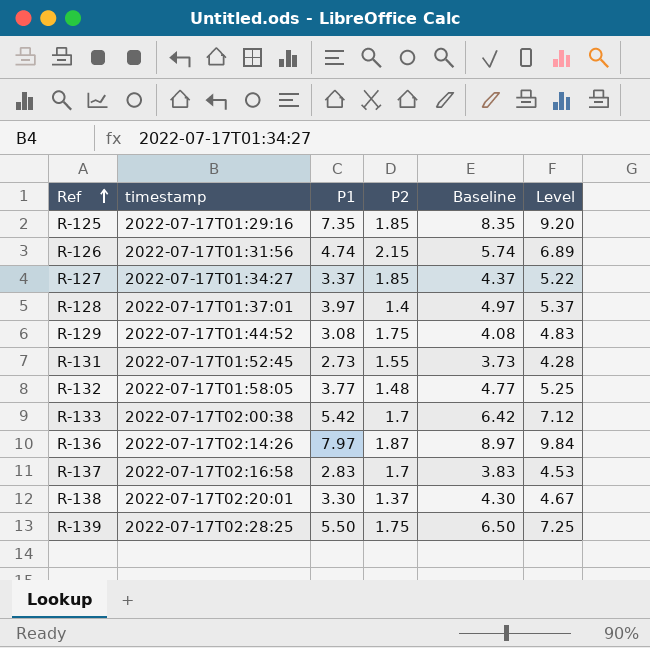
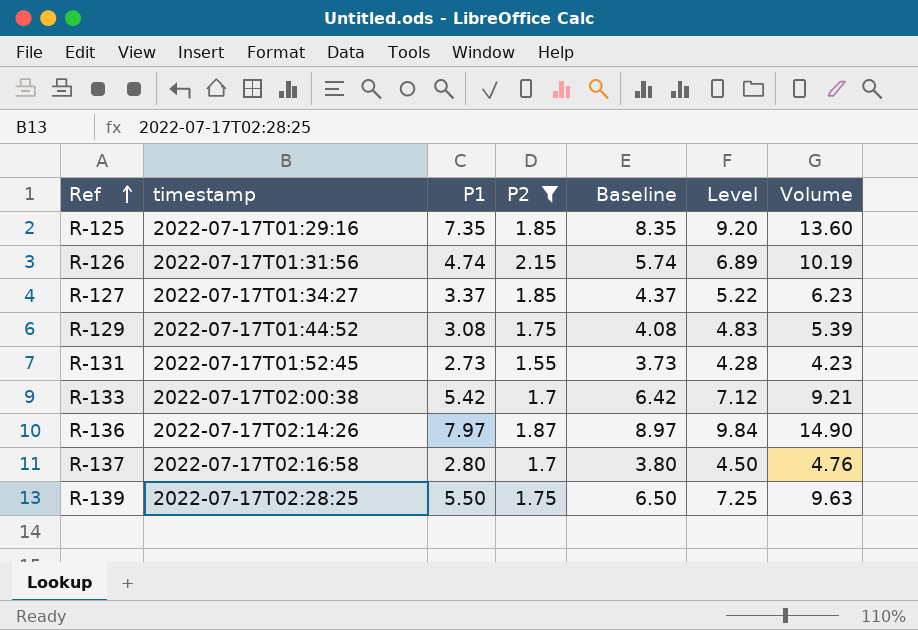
filter: none -> P2 >= 1.55
column Volume | formula: none -> [P1] * [P2]
R-137 | P1: 2.83 -> 2.80
R-137 | Baseline: 3.83 -> 3.80
R-137 | Level: 4.53 -> 4.50

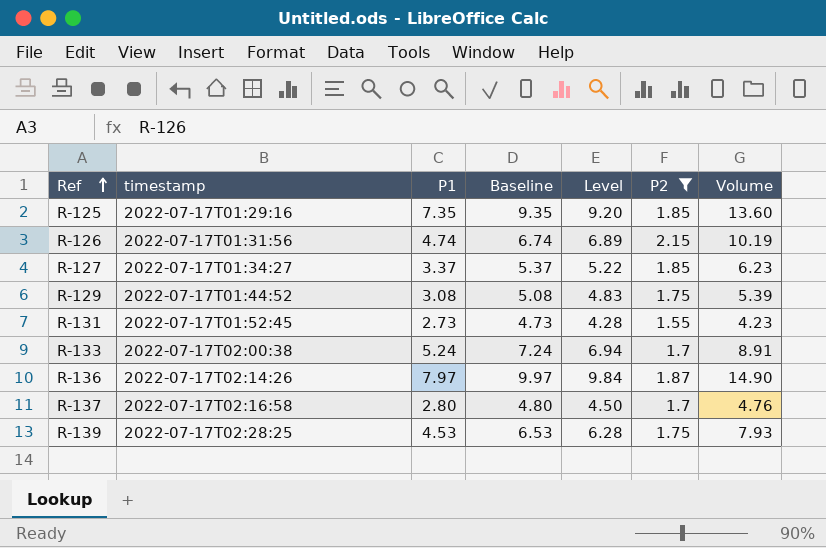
column Baseline | formula: [P1] + 1 -> [P1] + 2
column P2 | position: 4 -> 6
R-133 | P1: 5.42 -> 5.24
R-133 | Level: 7.12 -> 6.94
R-133 | Volume: 9.21 -> 8.91
R-139 | P1: 5.50 -> 4.53
R-139 | Level: 7.25 -> 6.28
R-139 | Volume: 9.63 -> 7.93

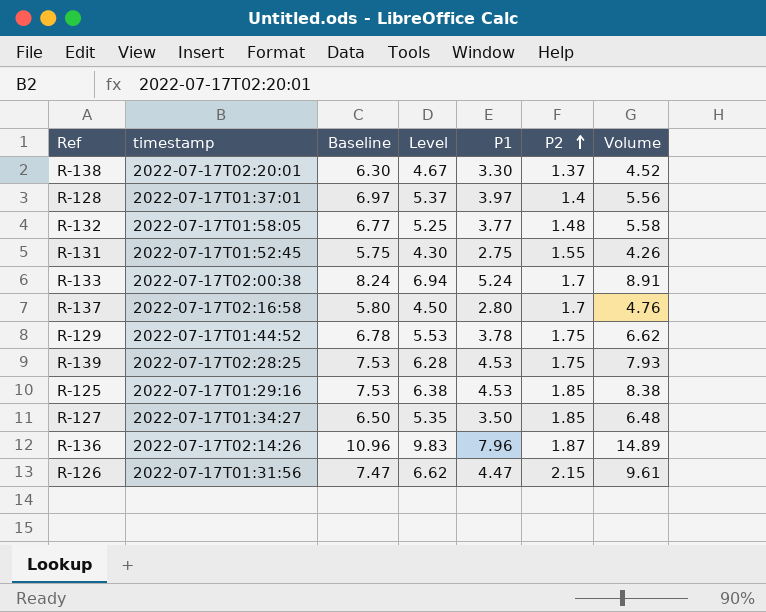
filter: P2 >= 1.55 -> none
row order: Ref ascending -> P2 ascending
column Baseline | formula: [P1] + 2 -> [P1] + 3
column P1 | position: 3 -> 5
R-131 | Level: 4.28 -> 4.30
R-131 | P1: 2.73 -> 2.75
R-131 | Volume: 4.23 -> 4.26
R-129 | Level: 4.83 -> 5.53
R-129 | P1: 3.08 -> 3.78
R-129 | Volume: 5.39 -> 6.62
R-125 | Level: 9.20 -> 6.38
R-125 | P1: 7.35 -> 4.53
R-125 | Volume: 13.60 -> 8.38
R-127 | Level: 5.22 -> 5.35
R-127 | P1: 3.37 -> 3.50
R-127 | Volume: 6.23 -> 6.48
R-136 | Level: 9.84 -> 9.83
R-136 | P1: 7.97 -> 7.96
R-136 | Volume: 14.90 -> 14.89
R-126 | Level: 6.89 -> 6.62
R-126 | P1: 4.74 -> 4.47
R-126 | Volume: 10.19 -> 9.61

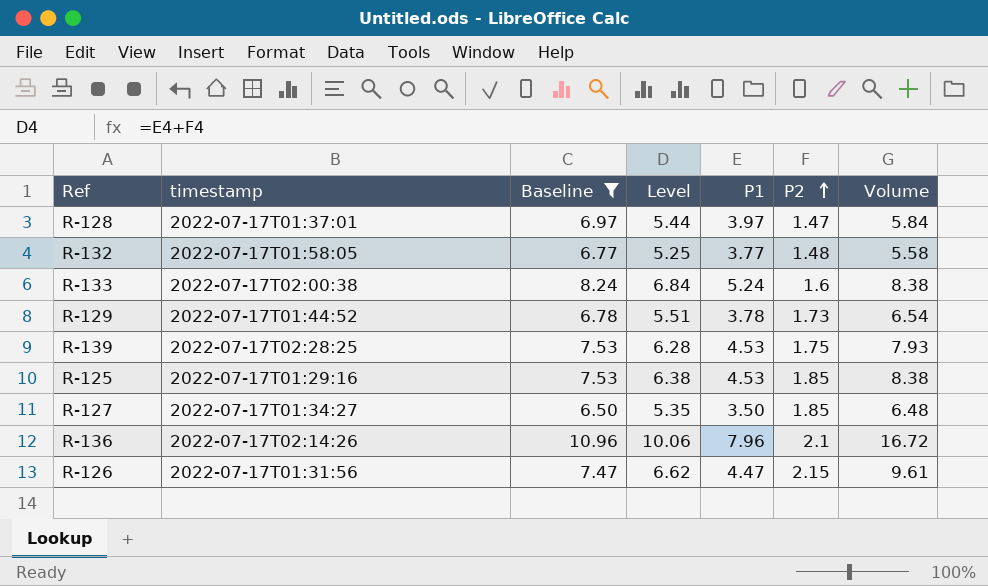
filter: none -> Baseline >= 6.50
R-128 | Level: 5.37 -> 5.44
R-128 | P2: 1.4 -> 1.47
R-128 | Volume: 5.56 -> 5.84
R-133 | Level: 6.94 -> 6.84
R-133 | P2: 1.7 -> 1.6
R-133 | Volume: 8.91 -> 8.38
R-129 | Level: 5.53 -> 5.51
R-129 | P2: 1.75 -> 1.73
R-129 | Volume: 6.62 -> 6.54
R-136 | Level: 9.83 -> 10.06
R-136 | P2: 1.87 -> 2.1
R-136 | Volume: 14.89 -> 16.72

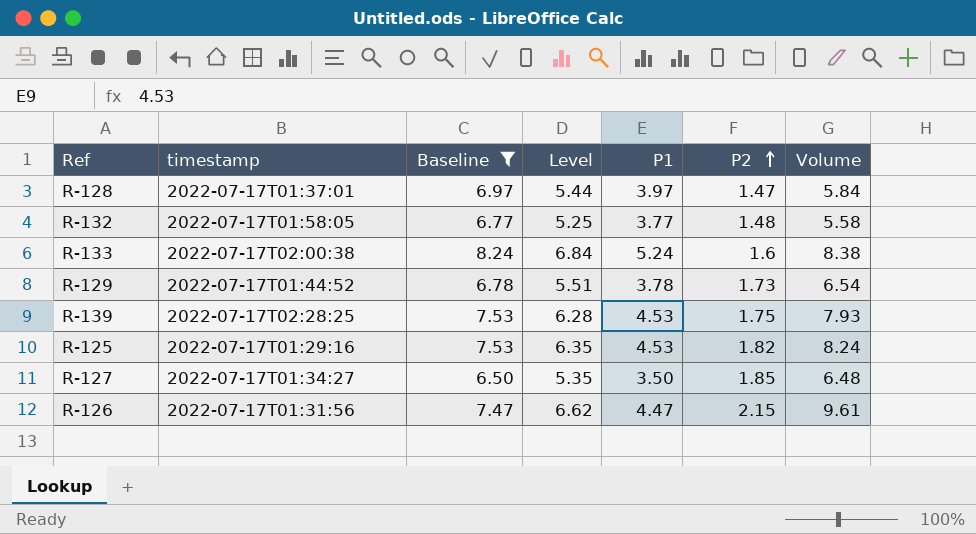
row R-136: 2022-07-17T02:14:26 | 10.96 | 10.06 | 7.96 | 2.1 | 16.72 -> none
R-125 | Level: 6.38 -> 6.35
R-125 | P2: 1.85 -> 1.82
R-125 | Volume: 8.38 -> 8.24

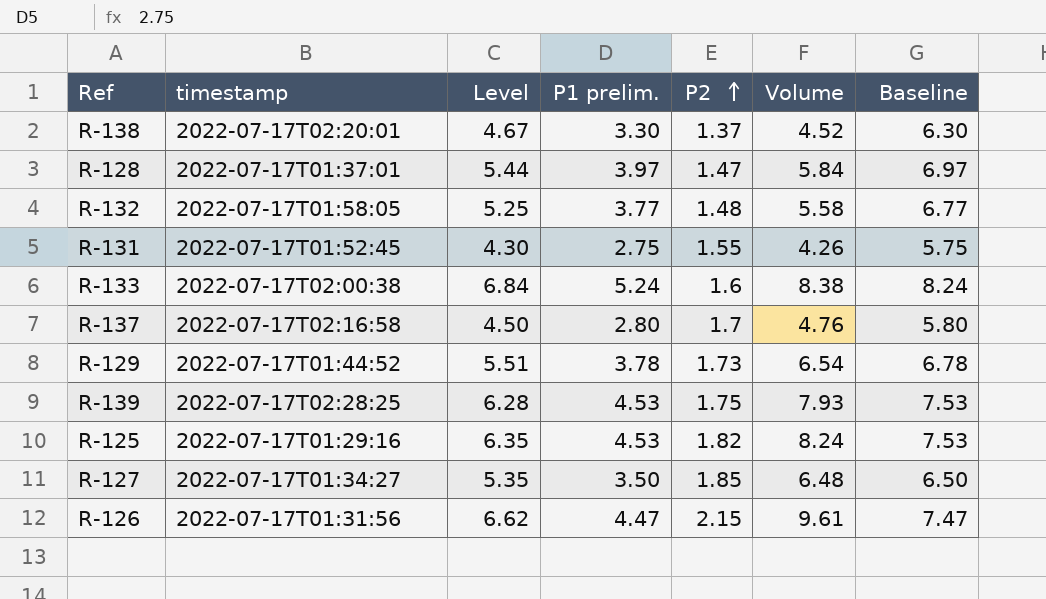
filter: Baseline >= 6.50 -> none
column name: P1 -> P1 prelim.
column Baseline | position: 3 -> 7

